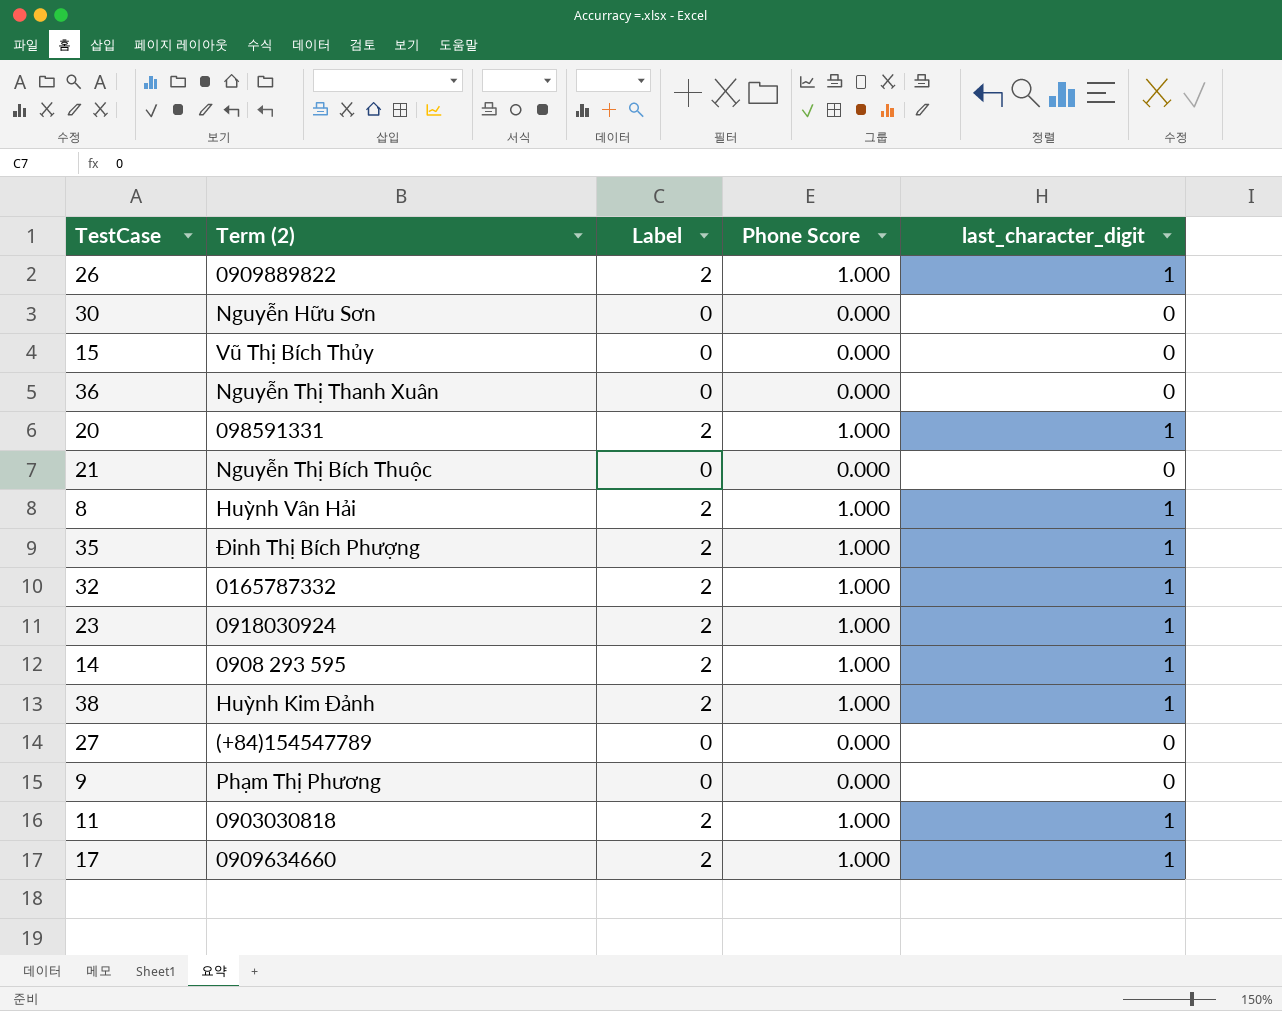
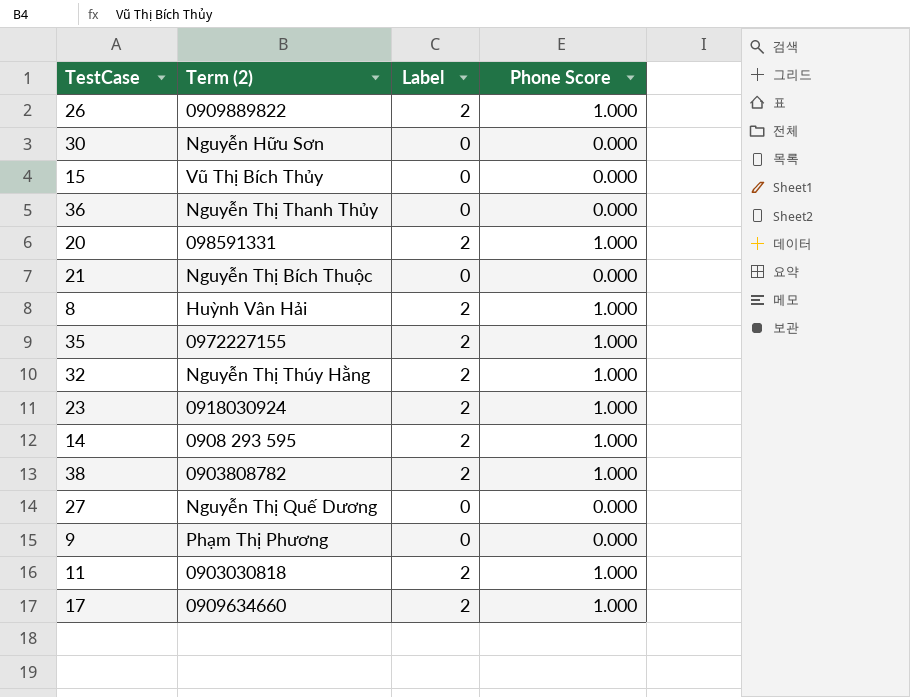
column last_character_digit | position: 5 -> none
36 | Term (2): Nguyễn Thị Thanh Xuân -> Nguyễn Thị Thanh Thủy
35 | Term (2): Đinh Thị Bích Phượng -> 0972227155
32 | Term (2): 0165787332 -> Nguyễn Thị Thúy Hằng
38 | Term (2): Huỳnh Kim Đảnh -> 0903808782
27 | Term (2): (+84)154547789 -> Nguyễn Thị Quế Dương

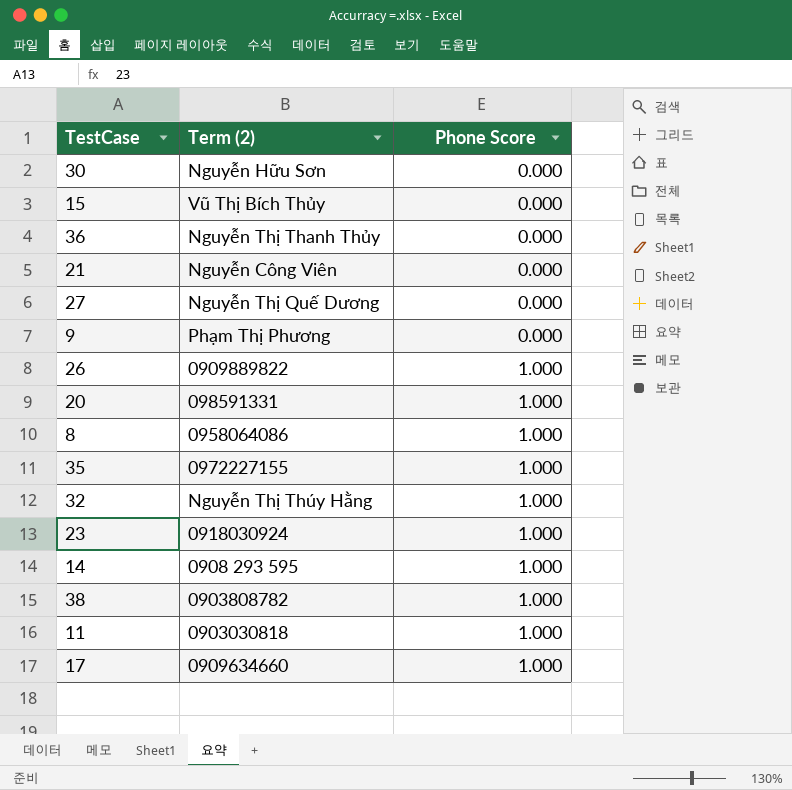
row order: none -> Phone Score ascending
column Label | position: 3 -> none
21 | Term (2): Nguyễn Thị Bích Thuộc -> Nguyễn Công Viên
8 | Term (2): Huỳnh Vân Hải -> 0958064086

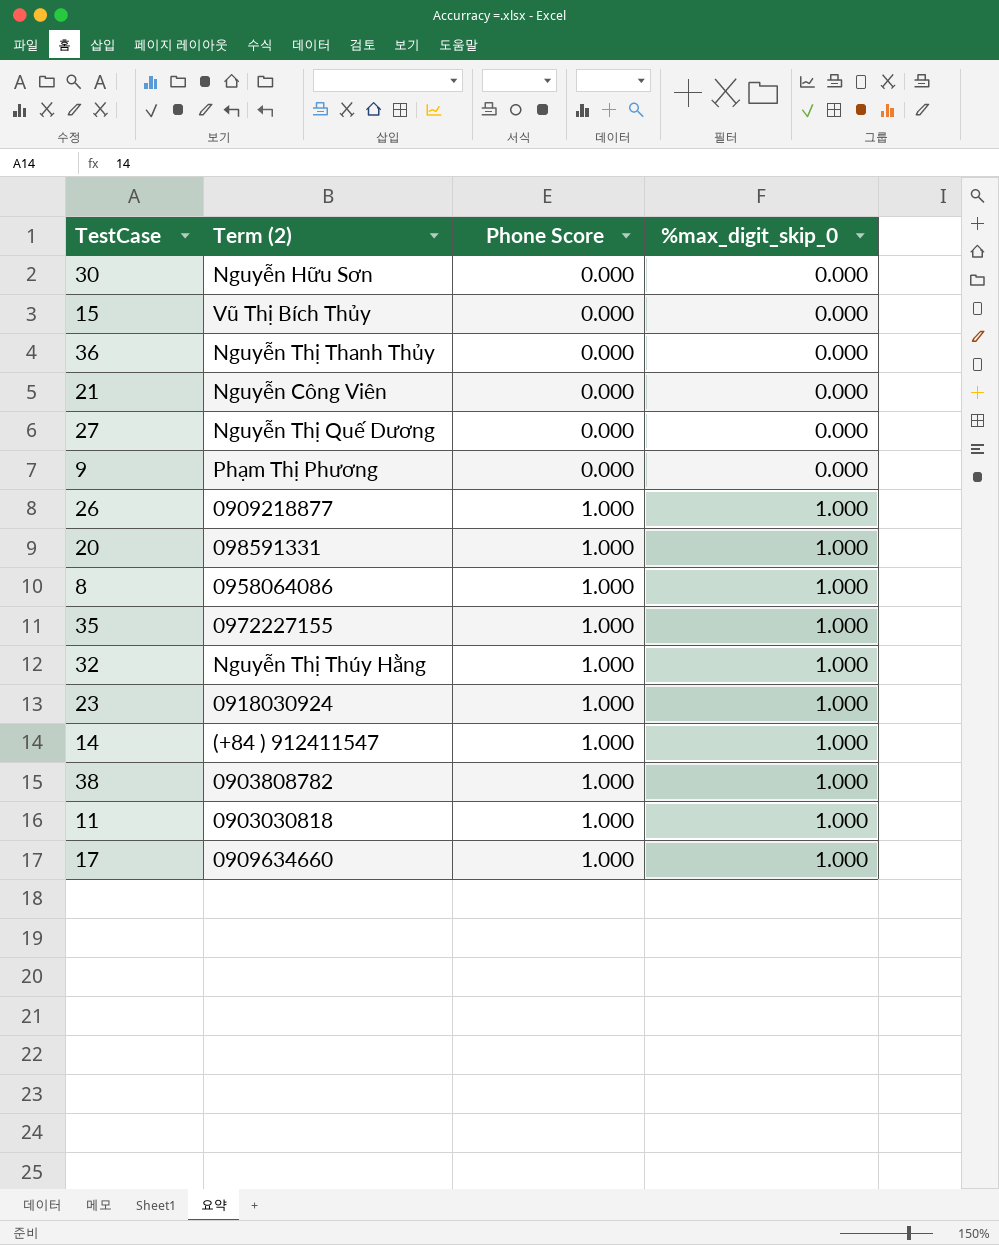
column %max_digit_skip_0 | position: none -> 4
26 | Term (2): 0909889822 -> 0909218877
14 | Term (2): 0908 293 595 -> (+84 ) 912411547

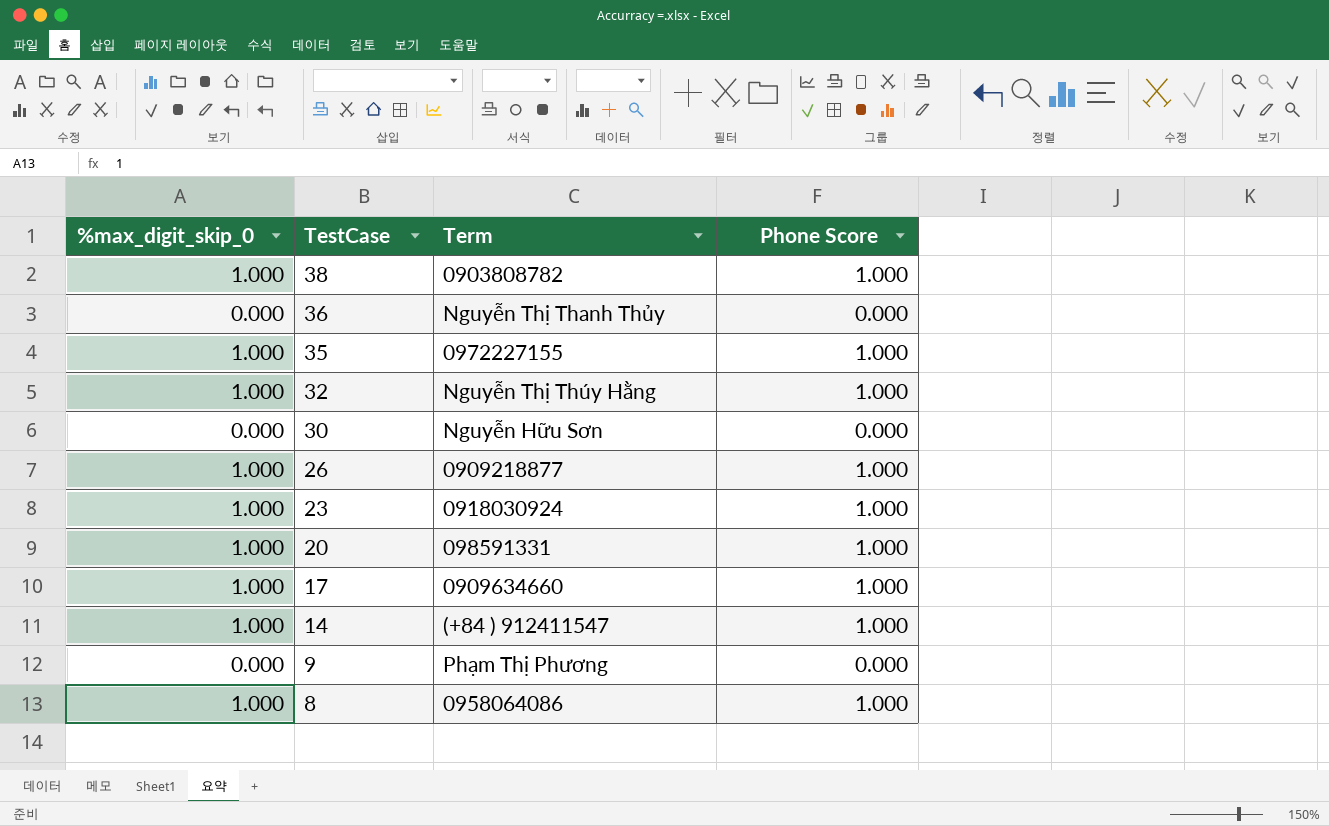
row order: Phone Score ascending -> TestCase descending
column %max_digit_skip_0 | position: 4 -> 1
column name: Term (2) -> Term
row 15: Vũ Thị Bích Thủy | 0.000 | 0.000 -> none
row 21: Nguyễn Công Viên | 0.000 | 0.000 -> none
row 27: Nguyễn Thị Quế Dương | 0.000 | 0.000 -> none
row 11: 0903030818 | 1.000 | 1.000 -> none

